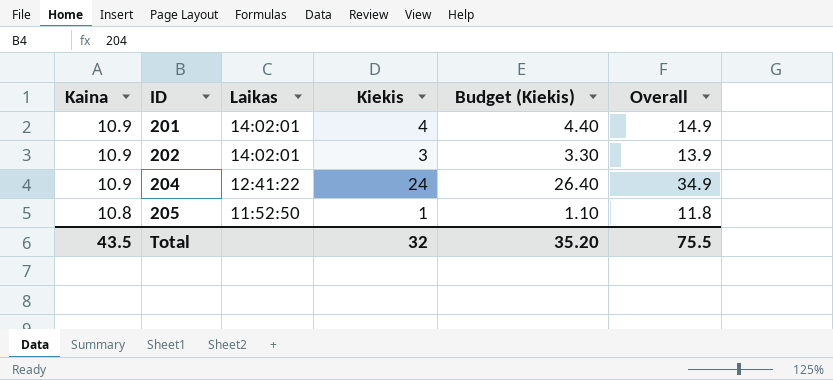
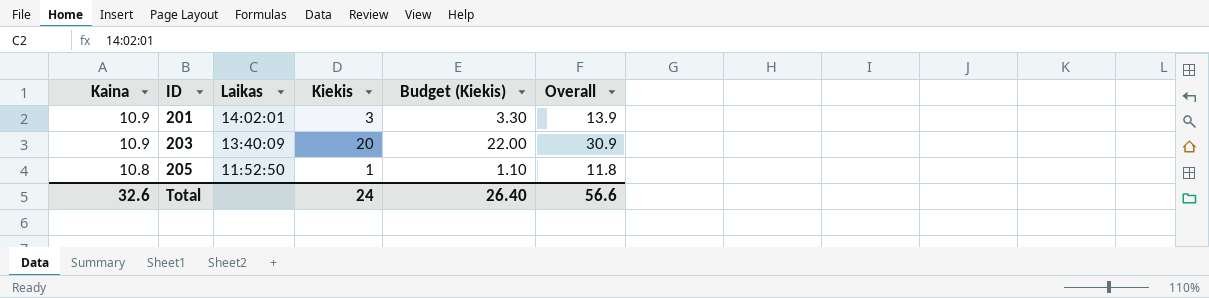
row 202: 10.9 | 14:02:01 | 3 | 3.30 | 13.9 -> none
row 204: 10.9 | 12:41:22 | 24 | 26.40 | 34.9 -> none
201 | Kiekis: 4 -> 3
201 | Budget (Kiekis): 4.40 -> 3.30
201 | Overall: 14.9 -> 13.9
row 203: none -> 10.9 | 13:40:09 | 20 | 22.00 | 30.9
Total | Kaina: 43.5 -> 32.6
Total | Kiekis: 32 -> 24
Total | Budget (Kiekis): 35.20 -> 26.40
Total | Overall: 75.5 -> 56.6

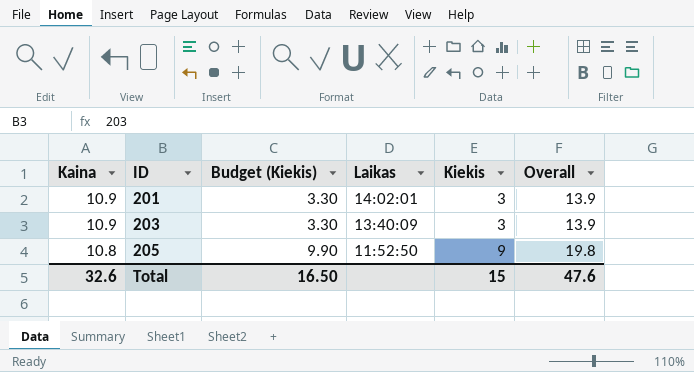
column Budget (Kiekis) | position: 5 -> 3
203 | Budget (Kiekis): 22.00 -> 3.30
203 | Kiekis: 20 -> 3
203 | Overall: 30.9 -> 13.9
205 | Budget (Kiekis): 1.10 -> 9.90
205 | Kiekis: 1 -> 9
205 | Overall: 11.8 -> 19.8
Total | Budget (Kiekis): 26.40 -> 16.50
Total | Kiekis: 24 -> 15
Total | Overall: 56.6 -> 47.6

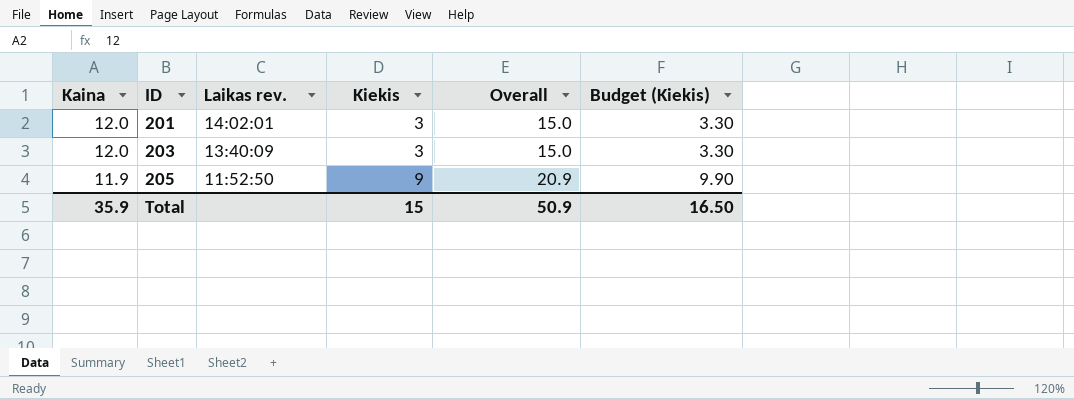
column name: Laikas -> Laikas rev.
column Budget (Kiekis) | position: 3 -> 6
201 | Kaina: 10.9 -> 12.0
201 | Overall: 13.9 -> 15.0
203 | Kaina: 10.9 -> 12.0
203 | Overall: 13.9 -> 15.0
205 | Kaina: 10.8 -> 11.9
205 | Overall: 19.8 -> 20.9
Total | Kaina: 32.6 -> 35.9
Total | Overall: 47.6 -> 50.9

